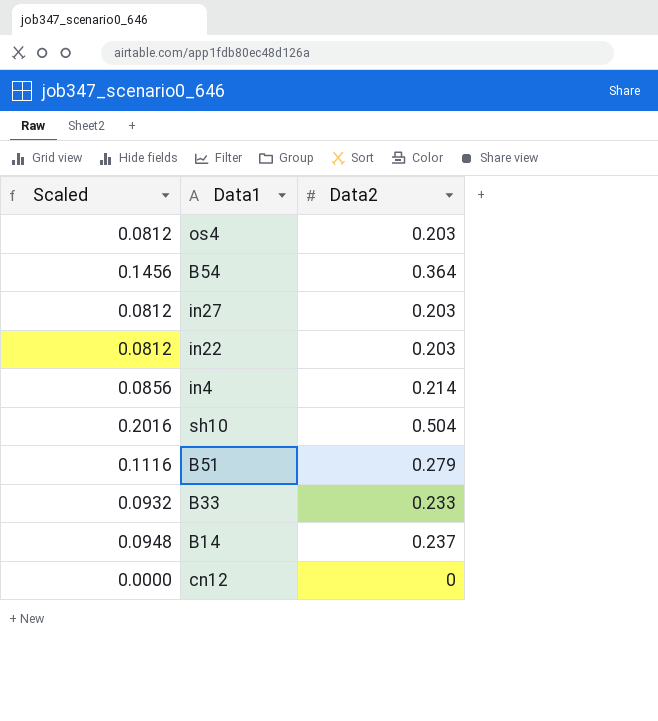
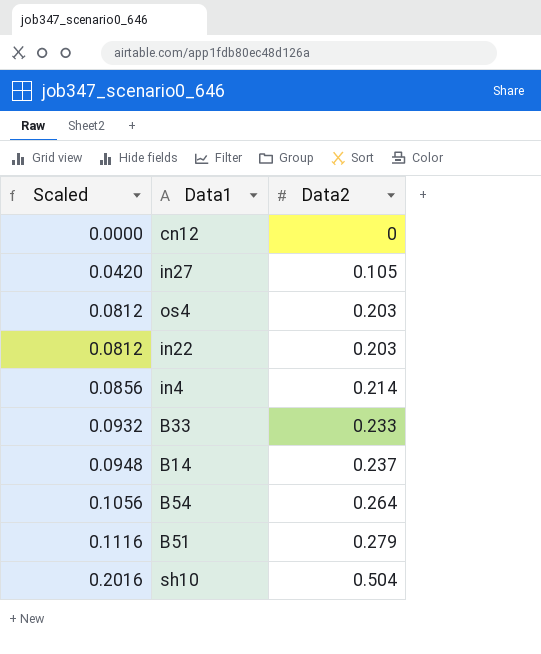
row order: none -> Scaled ascending
in27 | Scaled: 0.0812 -> 0.0420
in27 | Data2: 0.203 -> 0.105
B54 | Scaled: 0.1456 -> 0.1056
B54 | Data2: 0.364 -> 0.264

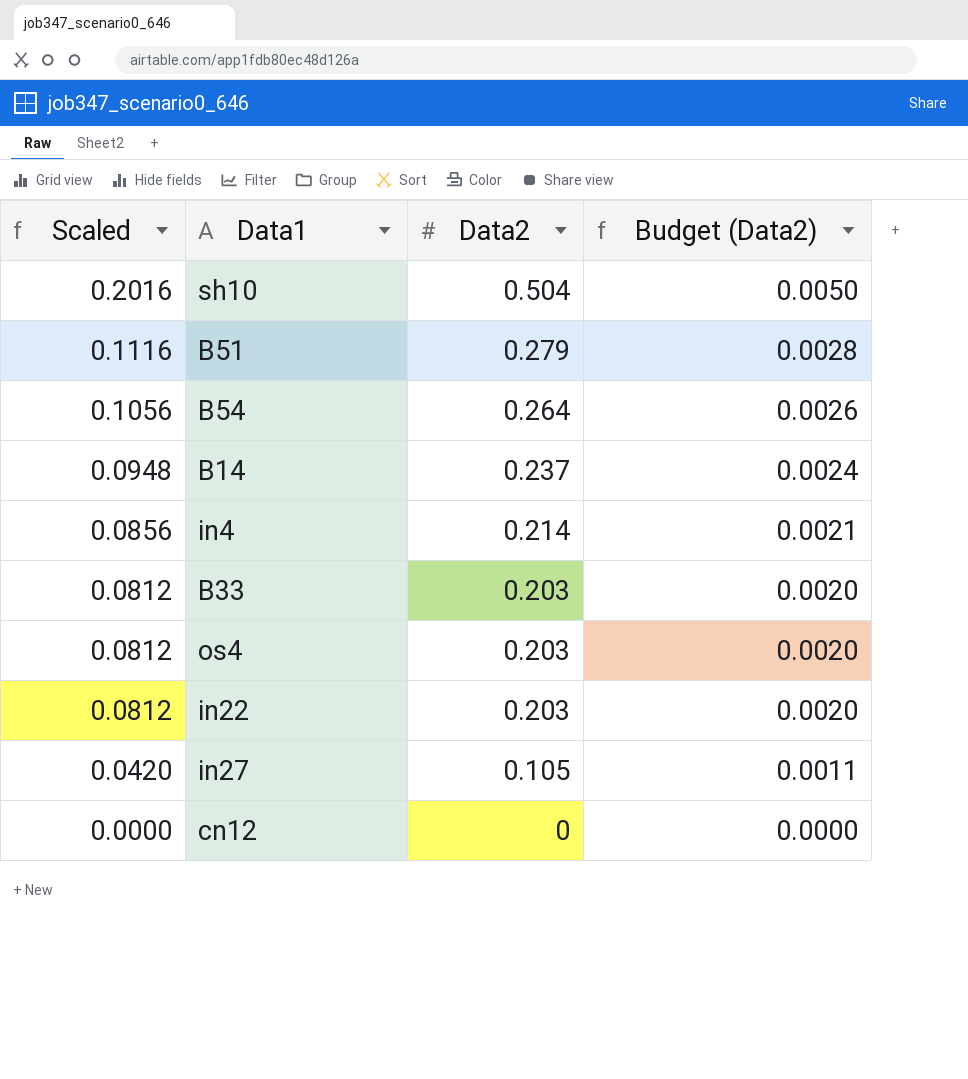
row order: Scaled ascending -> Scaled descending
column Budget (Data2) | formula: none -> [Data2] * 0.01
B33 | Scaled: 0.0932 -> 0.0812
B33 | Data2: 0.233 -> 0.203

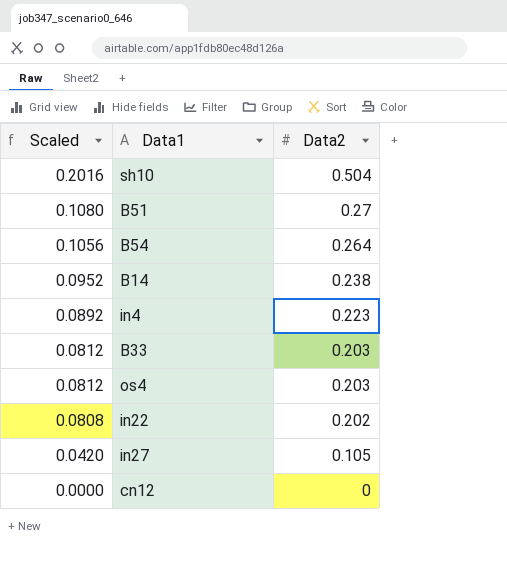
column Budget (Data2) | formula: [Data2] * 0.01 -> none
B51 | Scaled: 0.1116 -> 0.1080
B51 | Data2: 0.279 -> 0.27
B14 | Scaled: 0.0948 -> 0.0952
B14 | Data2: 0.237 -> 0.238
in4 | Scaled: 0.0856 -> 0.0892
in4 | Data2: 0.214 -> 0.223
in22 | Scaled: 0.0812 -> 0.0808
in22 | Data2: 0.203 -> 0.202

